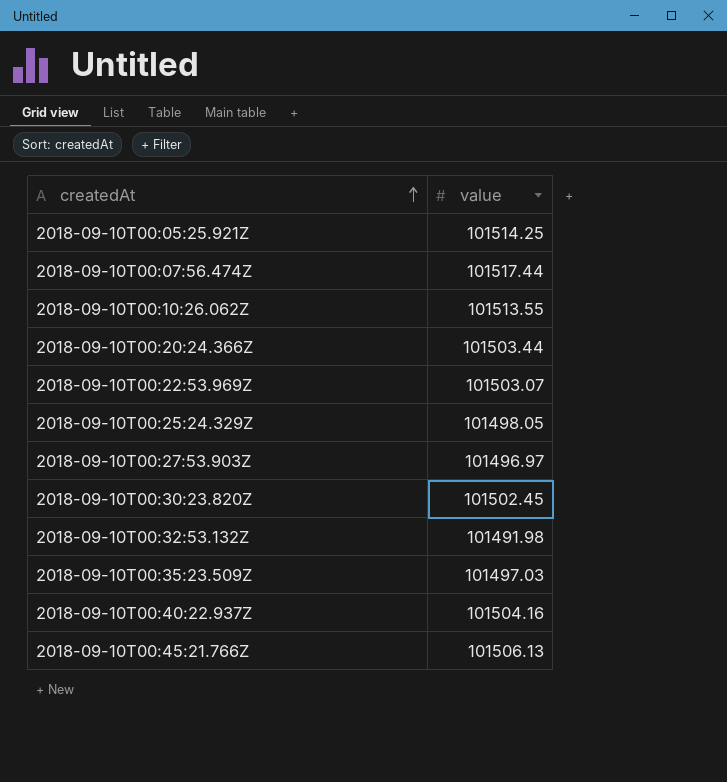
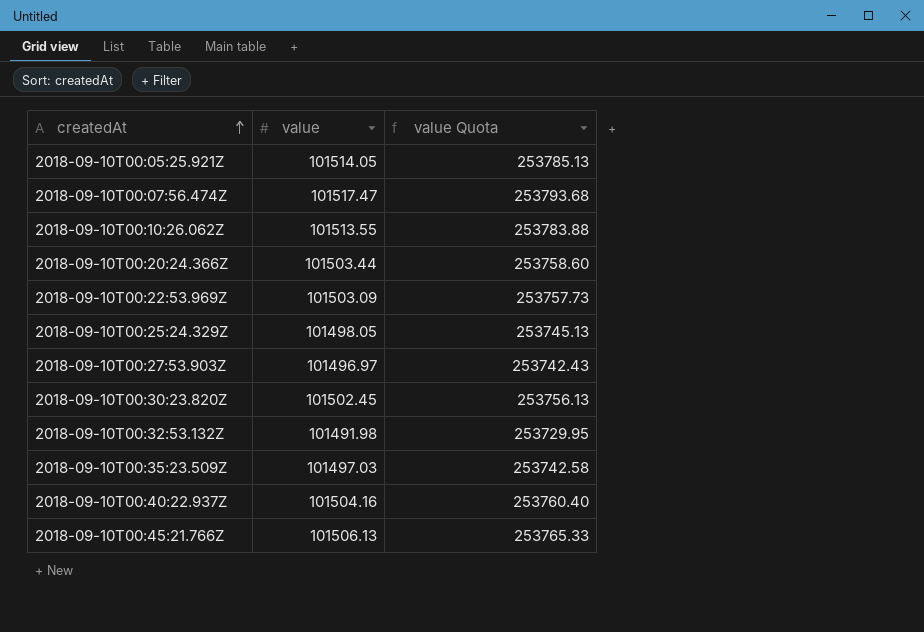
column value Quota | formula: none -> [value] * 2.5
2018-09-10T00:05:25.921Z | value: 101514.25 -> 101514.05
2018-09-10T00:07:56.474Z | value: 101517.44 -> 101517.47
2018-09-10T00:22:53.969Z | value: 101503.07 -> 101503.09

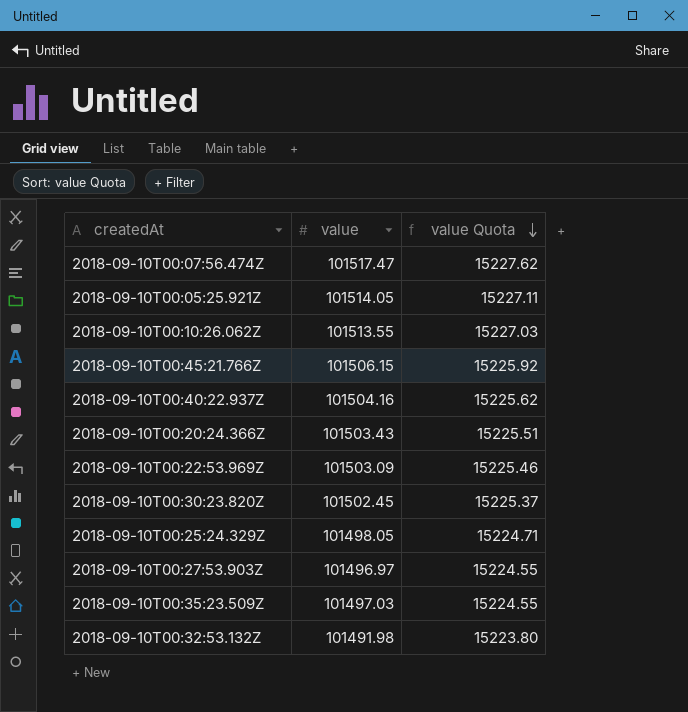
row order: createdAt ascending -> value Quota descending
column value Quota | formula: [value] * 2.5 -> [value] * 0.15
2018-09-10T00:45:21.766Z | value: 101506.13 -> 101506.15
2018-09-10T00:20:24.366Z | value: 101503.44 -> 101503.43

